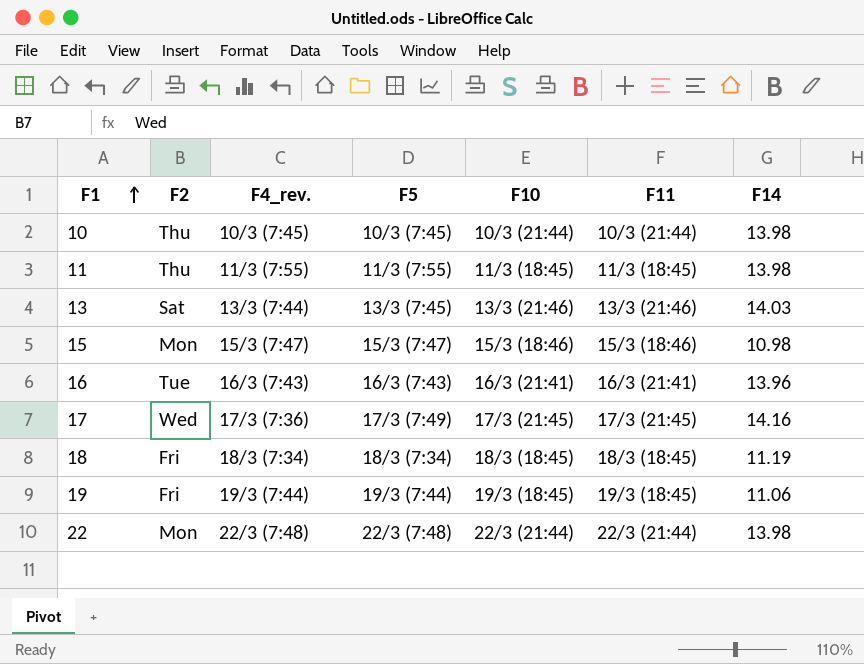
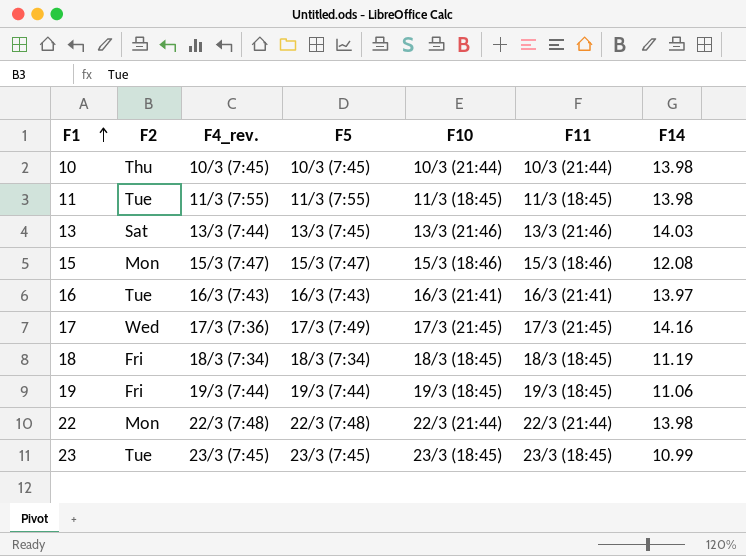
11 | F2: Thu -> Tue
15 | F14: 10.98 -> 12.08
16 | F14: 13.96 -> 13.97
row 23: none -> Tue | 23/3 (7:45) | 23/3 (7:45) | 23/3 (18:45) | 23/3 (18:45) | 10.99

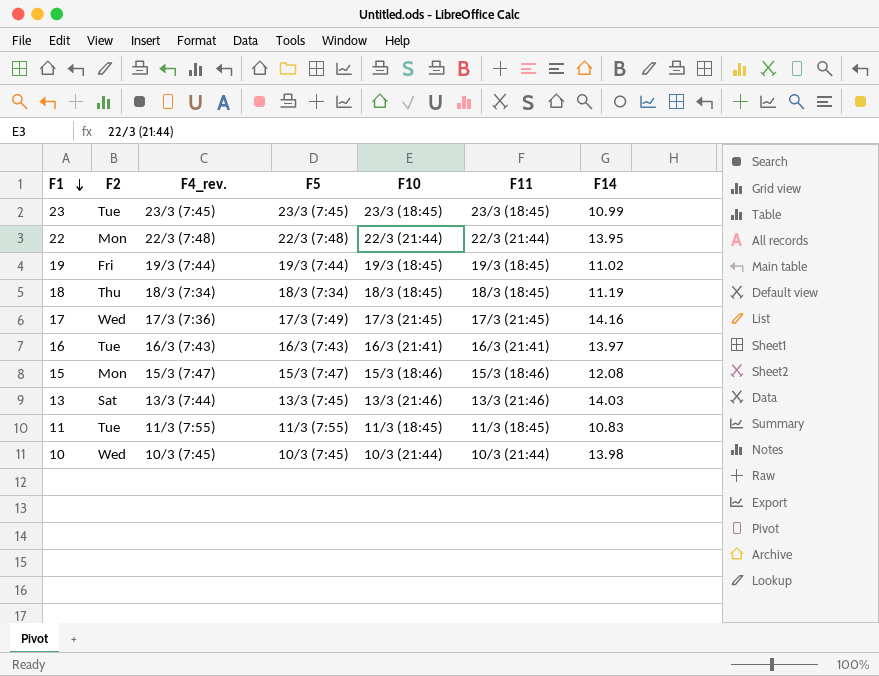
row order: F1 ascending -> F1 descending
22 | F14: 13.98 -> 13.95
19 | F14: 11.06 -> 11.02
18 | F2: Fri -> Thu
11 | F14: 13.98 -> 10.83
10 | F2: Thu -> Wed

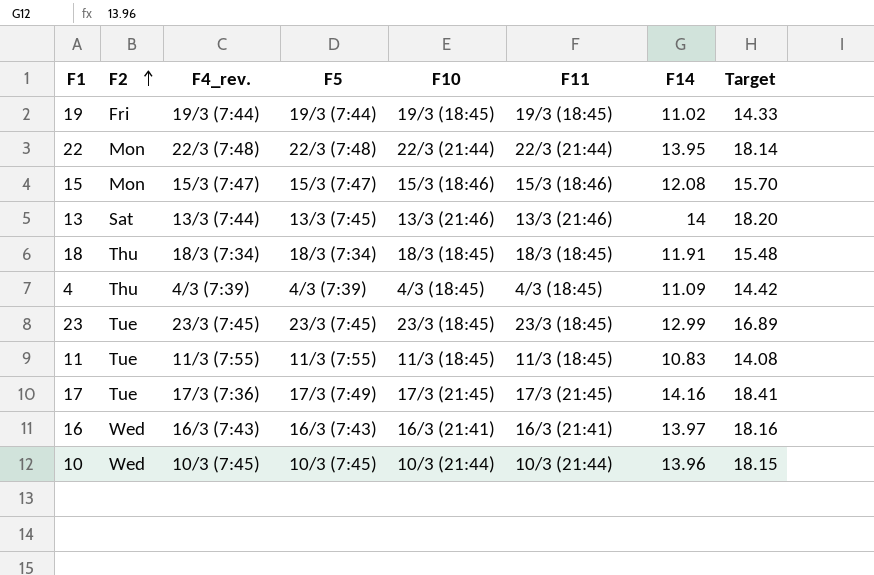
row order: F1 descending -> F2 ascending
column Target | formula: none -> [F14] * 1.3
13 | F14: 14.03 -> 14
18 | F14: 11.19 -> 11.91
row 4: none -> Thu | 4/3 (7:39) | 4/3 (7:39) | 4/3 (18:45) | 4/3 (18:45) | 11.09 | 14.42
23 | F14: 10.99 -> 12.99
17 | F2: Wed -> Tue
16 | F2: Tue -> Wed
10 | F14: 13.98 -> 13.96

